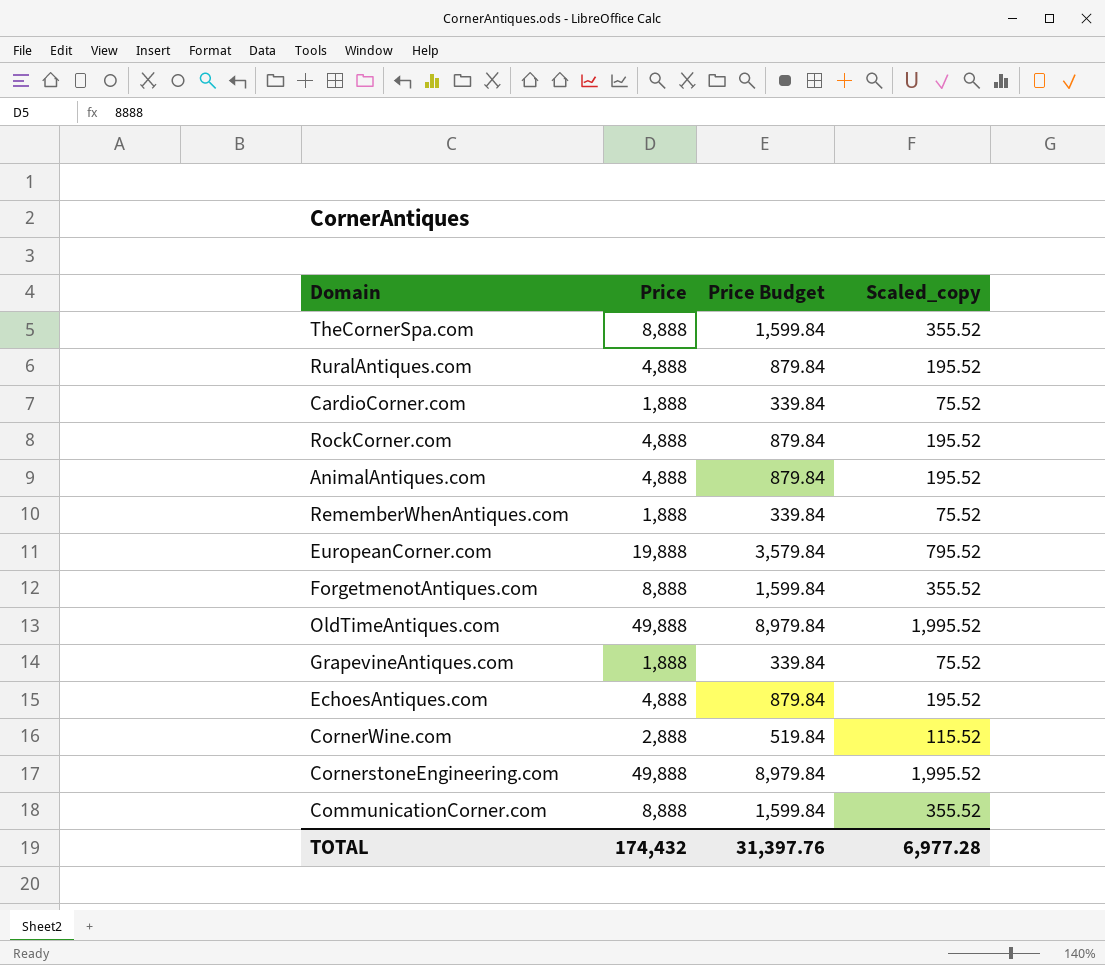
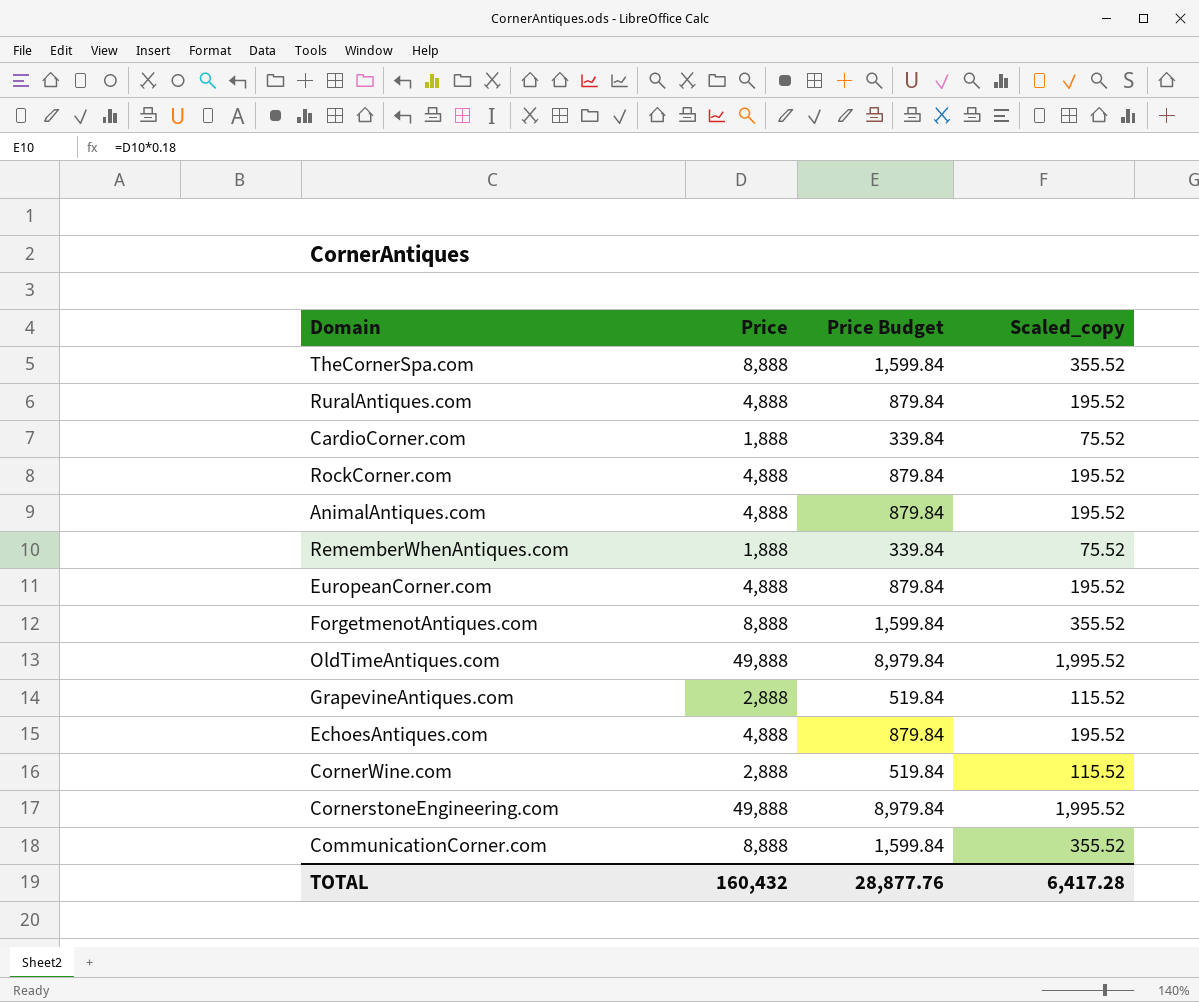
EuropeanCorner.com | Price: 19,888 -> 4,888
EuropeanCorner.com | Price Budget: 3,579.84 -> 879.84
EuropeanCorner.com | Scaled_copy: 795.52 -> 195.52
GrapevineAntiques.com | Price: 1,888 -> 2,888
GrapevineAntiques.com | Price Budget: 339.84 -> 519.84
GrapevineAntiques.com | Scaled_copy: 75.52 -> 115.52
TOTAL | Price: 174,432 -> 160,432
TOTAL | Price Budget: 31,397.76 -> 28,877.76
TOTAL | Scaled_copy: 6,977.28 -> 6,417.28

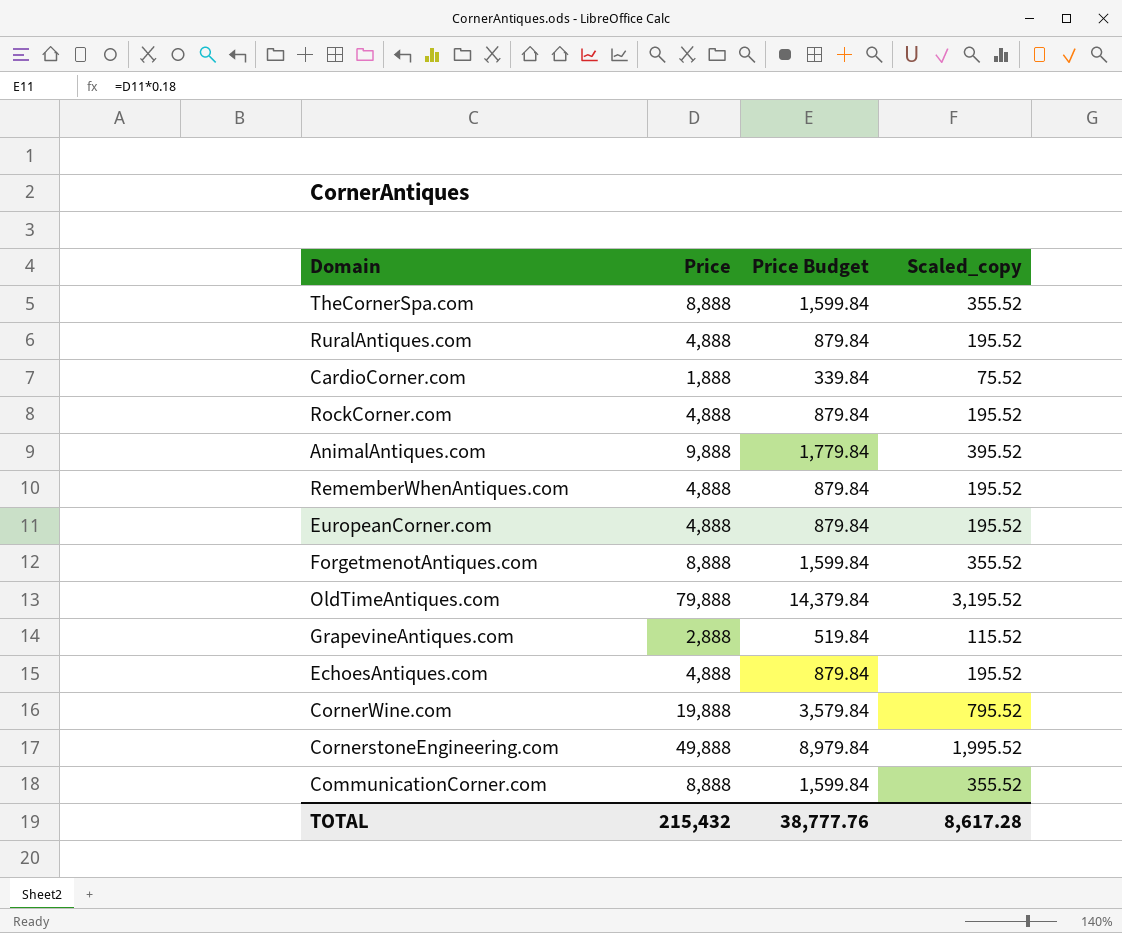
AnimalAntiques.com | Price: 4,888 -> 9,888
AnimalAntiques.com | Price Budget: 879.84 -> 1,779.84
AnimalAntiques.com | Scaled_copy: 195.52 -> 395.52
RememberWhenAntiques.com | Price: 1,888 -> 4,888
RememberWhenAntiques.com | Price Budget: 339.84 -> 879.84
RememberWhenAntiques.com | Scaled_copy: 75.52 -> 195.52
OldTimeAntiques.com | Price: 49,888 -> 79,888
OldTimeAntiques.com | Price Budget: 8,979.84 -> 14,379.84
OldTimeAntiques.com | Scaled_copy: 1,995.52 -> 3,195.52
CornerWine.com | Price: 2,888 -> 19,888
CornerWine.com | Price Budget: 519.84 -> 3,579.84
CornerWine.com | Scaled_copy: 115.52 -> 795.52
TOTAL | Price: 160,432 -> 215,432
TOTAL | Price Budget: 28,877.76 -> 38,777.76
TOTAL | Scaled_copy: 6,417.28 -> 8,617.28

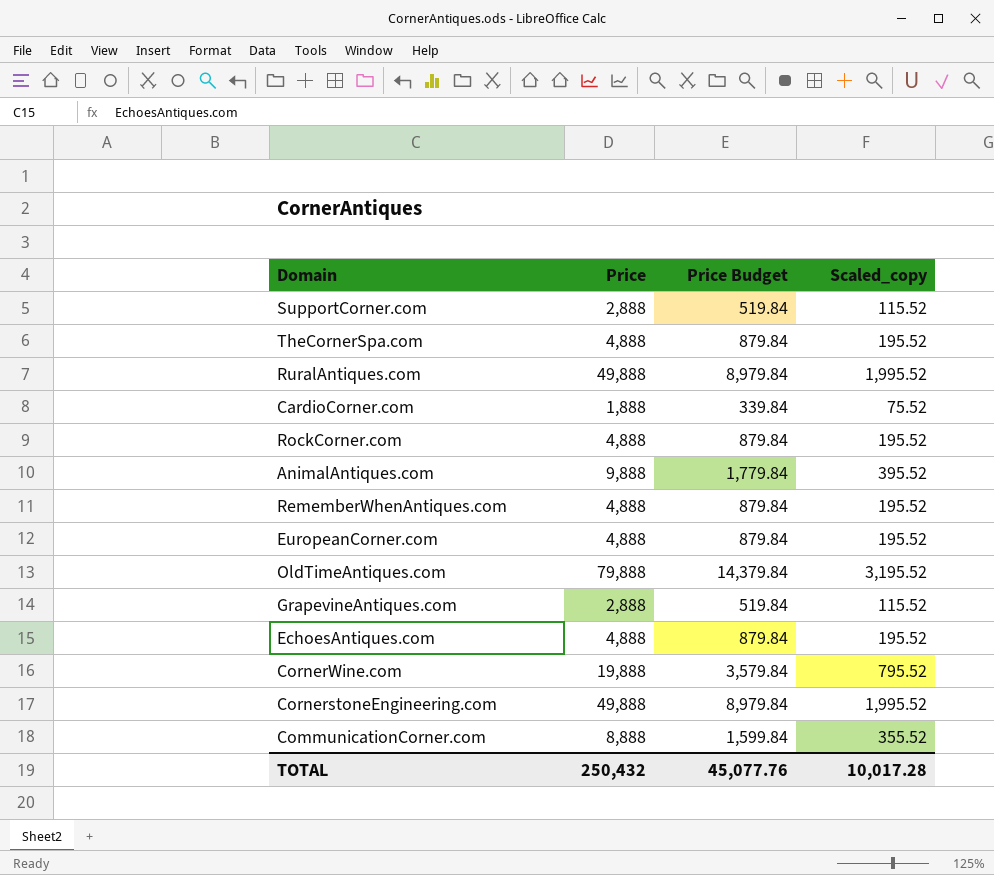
row ForgetmenotAntiques.com: 8,888 | 1,599.84 | 355.52 -> none
row SupportCorner.com: none -> 2,888 | 519.84 | 115.52
TheCornerSpa.com | Price: 8,888 -> 4,888
TheCornerSpa.com | Price Budget: 1,599.84 -> 879.84
TheCornerSpa.com | Scaled_copy: 355.52 -> 195.52
RuralAntiques.com | Price: 4,888 -> 49,888
RuralAntiques.com | Price Budget: 879.84 -> 8,979.84
RuralAntiques.com | Scaled_copy: 195.52 -> 1,995.52
TOTAL | Price: 215,432 -> 250,432
TOTAL | Price Budget: 38,777.76 -> 45,077.76
TOTAL | Scaled_copy: 8,617.28 -> 10,017.28

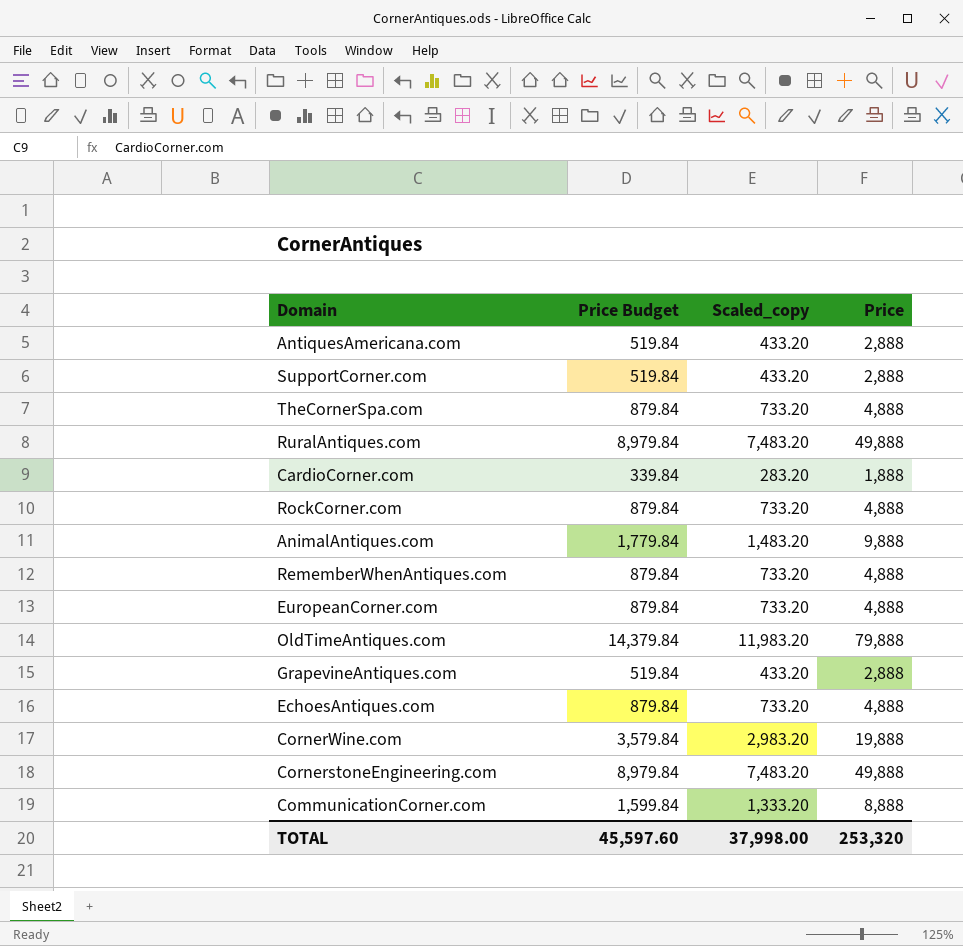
column Scaled_copy | formula: [Price] * 0.04 -> [Price] * 0.15
column Price | position: 2 -> 4
row AntiquesAmericana.com: none -> 519.84 | 433.20 | 2,888
TOTAL | Price Budget: 45,077.76 -> 45,597.60
TOTAL | Scaled_copy: 10,017.28 -> 37,998.00
TOTAL | Price: 250,432 -> 253,320

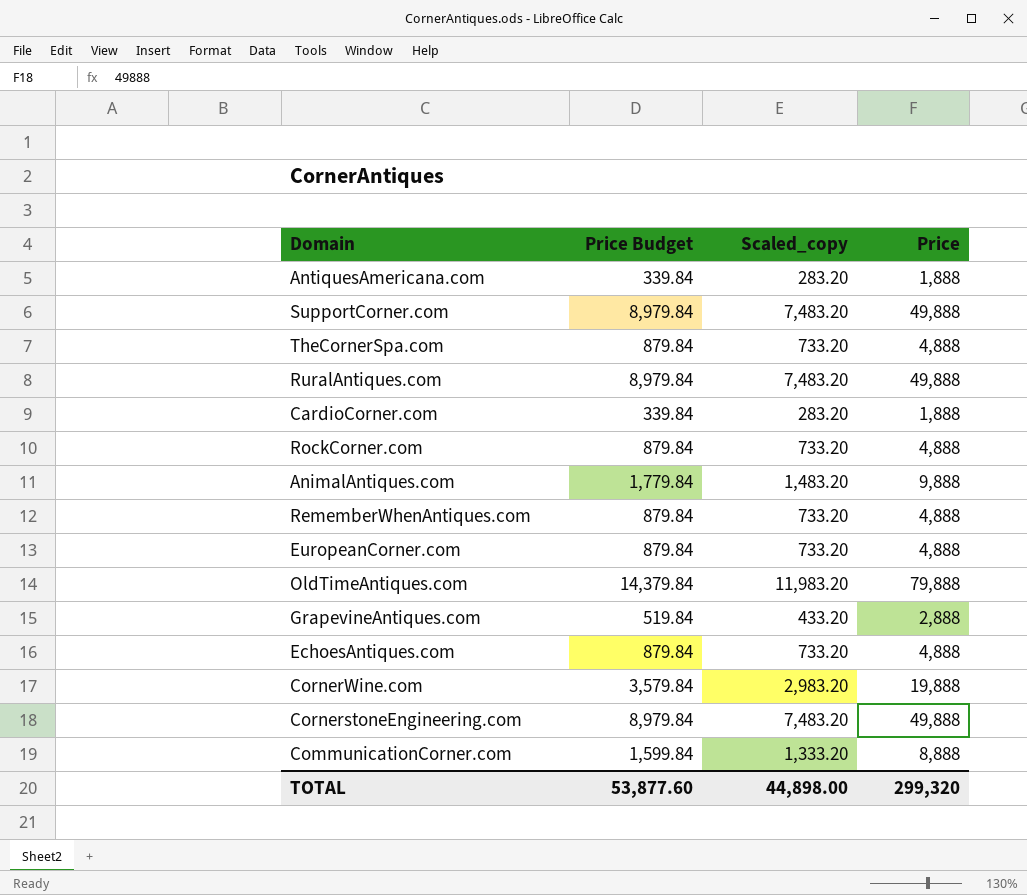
AntiquesAmericana.com | Price Budget: 519.84 -> 339.84
AntiquesAmericana.com | Scaled_copy: 433.20 -> 283.20
AntiquesAmericana.com | Price: 2,888 -> 1,888
SupportCorner.com | Price Budget: 519.84 -> 8,979.84
SupportCorner.com | Scaled_copy: 433.20 -> 7,483.20
SupportCorner.com | Price: 2,888 -> 49,888
TOTAL | Price Budget: 45,597.60 -> 53,877.60
TOTAL | Scaled_copy: 37,998.00 -> 44,898.00
TOTAL | Price: 253,320 -> 299,320

